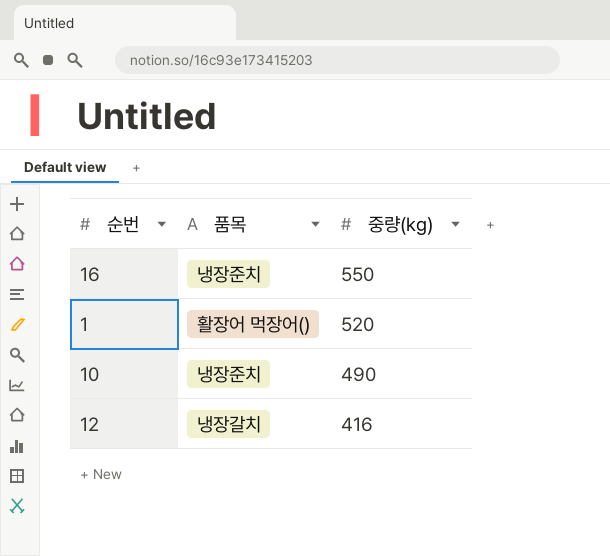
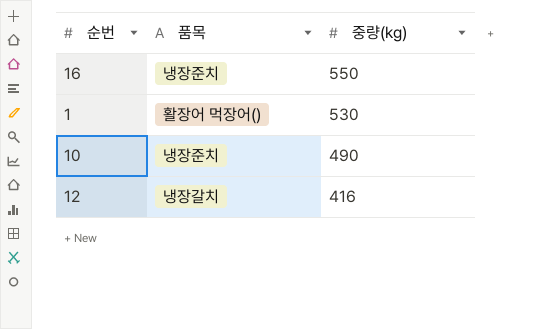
1 | 중량(kg): 520 -> 530

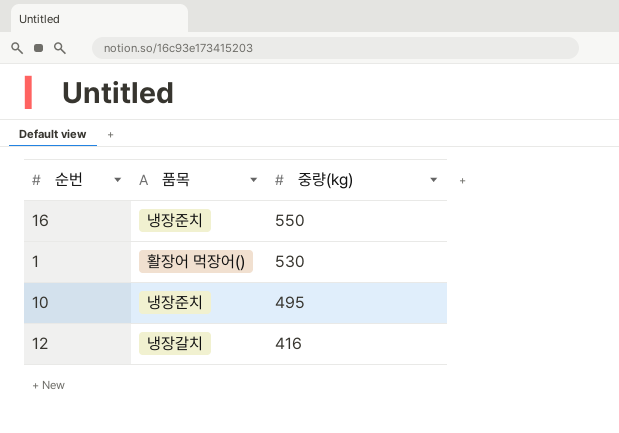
10 | 중량(kg): 490 -> 495

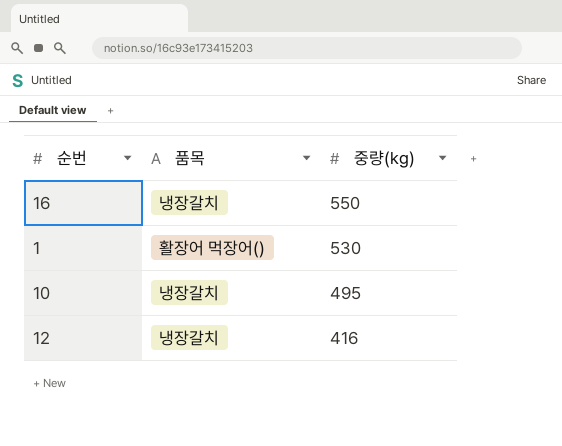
16 | 품목: 냉장준치 -> 냉장갈치
10 | 품목: 냉장준치 -> 냉장갈치

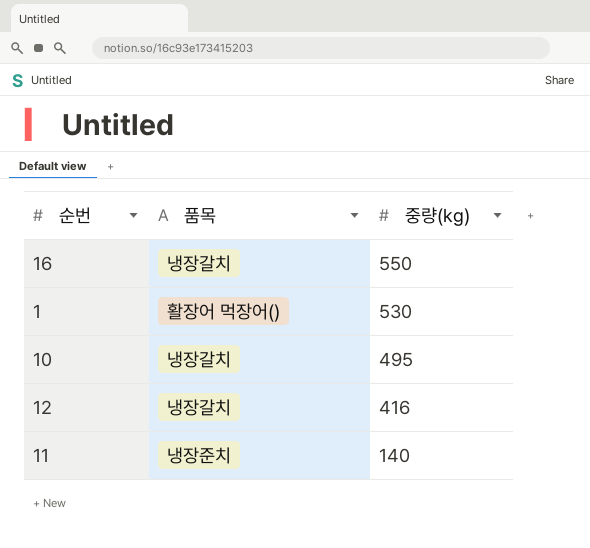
row 11: none -> 냉장준치 | 140

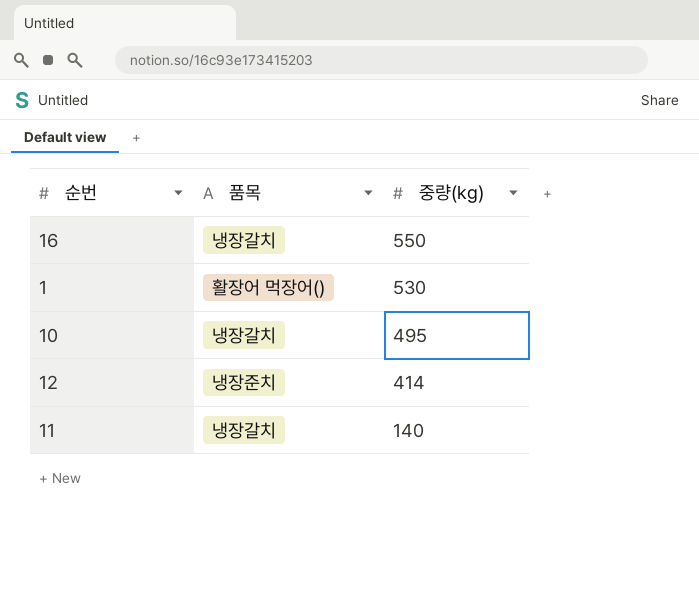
12 | 품목: 냉장갈치 -> 냉장준치
12 | 중량(kg): 416 -> 414
11 | 품목: 냉장준치 -> 냉장갈치

